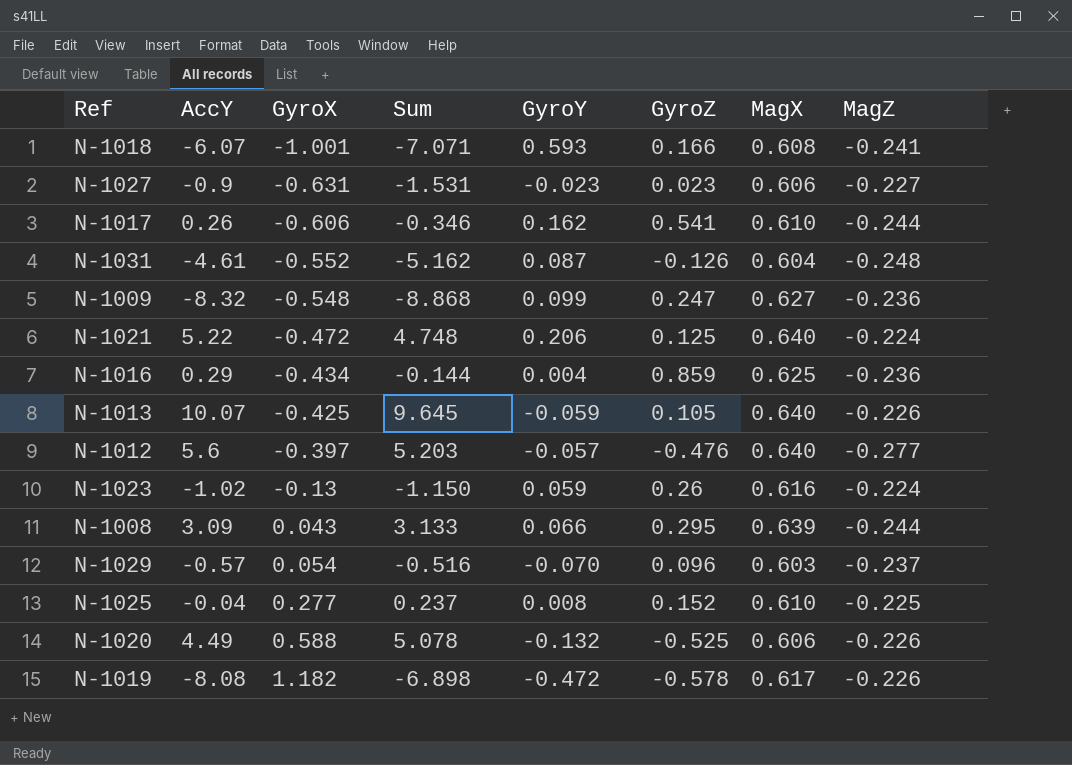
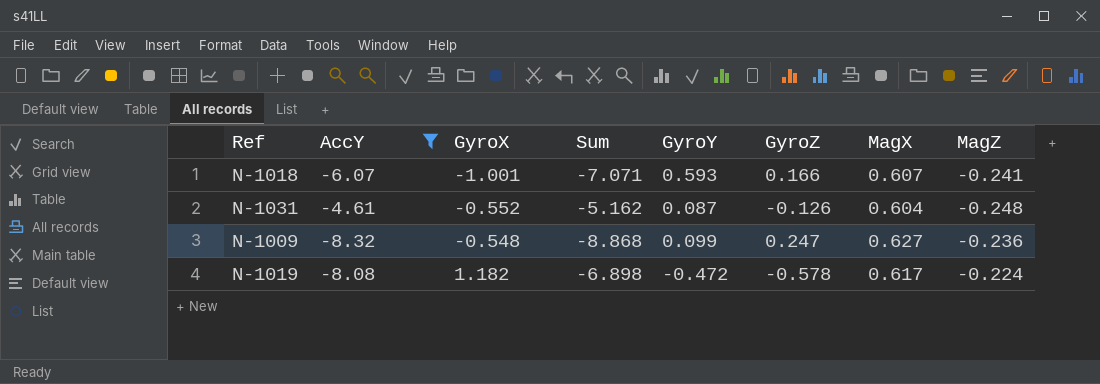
filter: none -> AccY <= -4.61
N-1018 | MagX: 0.608 -> 0.607
N-1019 | MagZ: -0.226 -> -0.224

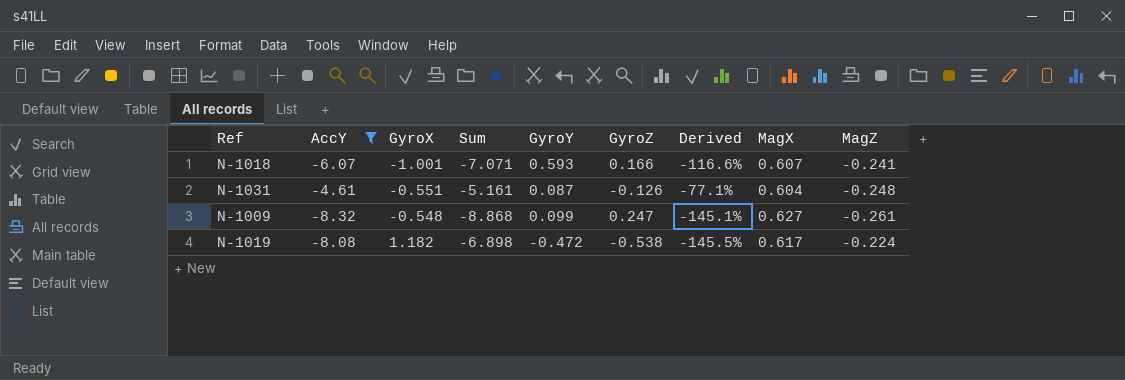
column Derived | formula: none -> ([GyroZ] - [GyroX]) / [GyroX]
N-1031 | GyroX: -0.552 -> -0.551
N-1031 | Sum: -5.162 -> -5.161
N-1009 | MagZ: -0.236 -> -0.261
N-1019 | GyroZ: -0.578 -> -0.538

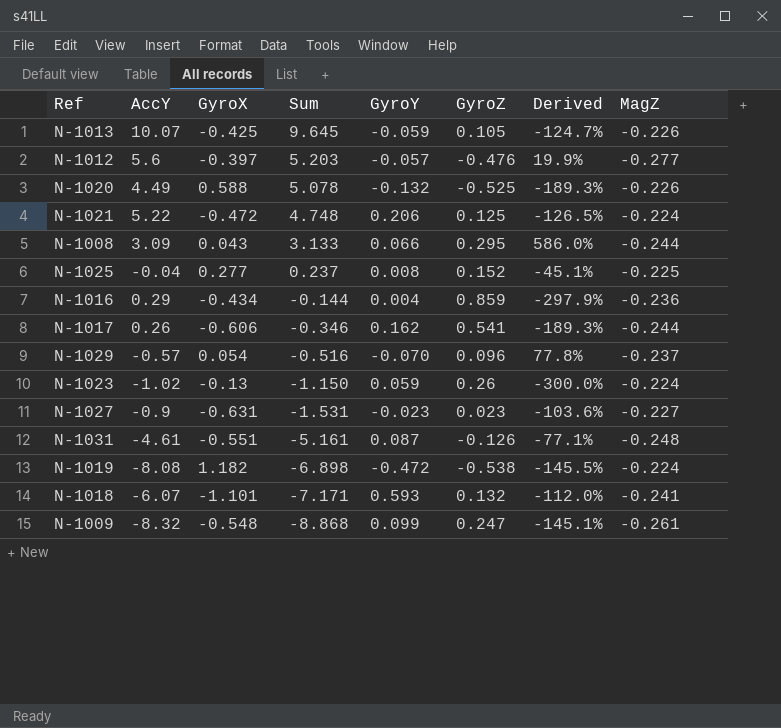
filter: AccY <= -4.61 -> none
row order: GyroX ascending -> Sum descending
column MagX | position: 8 -> none
N-1018 | GyroX: -1.001 -> -1.101
N-1018 | Sum: -7.071 -> -7.171
N-1018 | GyroZ: 0.166 -> 0.132
N-1018 | Derived: -116.6% -> -112.0%

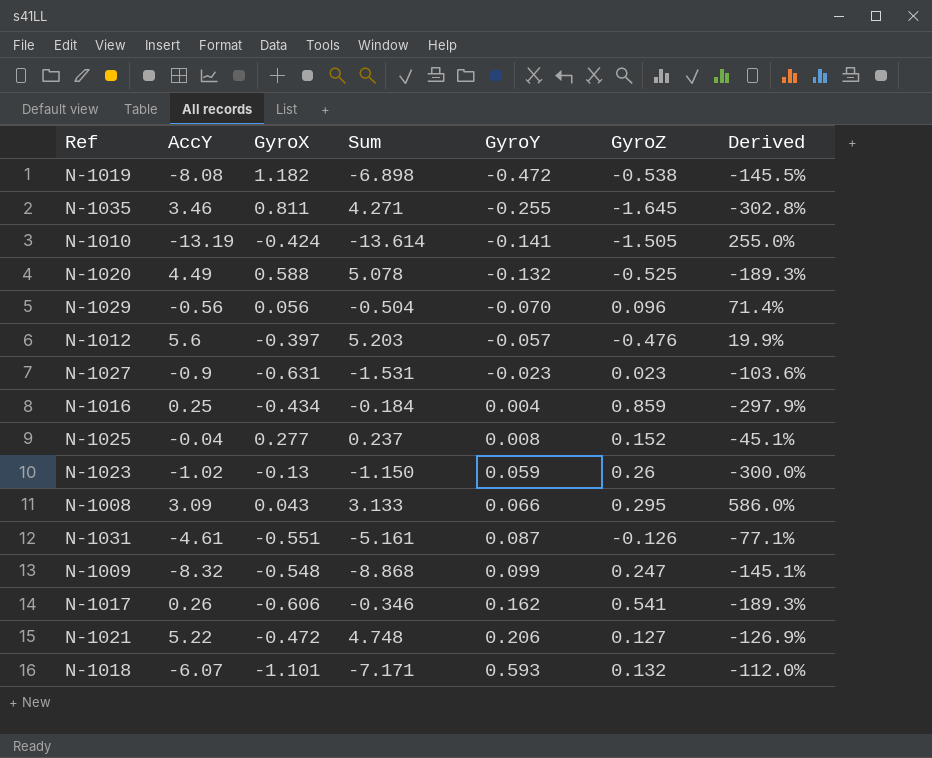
row order: Sum descending -> GyroY ascending
column MagZ | position: 8 -> none
row N-1013: 10.07 | -0.425 | 9.645 | -0.059 | 0.105 | -124.7% | -0.226 -> none
row N-1035: none -> 3.46 | 0.811 | 4.271 | -0.255 | -1.645 | -302.8%
row N-1010: none -> -13.19 | -0.424 | -13.614 | -0.141 | -1.505 | 255.0%
N-1029 | AccY: -0.57 -> -0.56
N-1029 | GyroX: 0.054 -> 0.056
N-1029 | Sum: -0.516 -> -0.504
N-1029 | Derived: 77.8% -> 71.4%
N-1016 | AccY: 0.29 -> 0.25
N-1016 | Sum: -0.144 -> -0.184
N-1021 | GyroZ: 0.125 -> 0.127
N-1021 | Derived: -126.5% -> -126.9%

